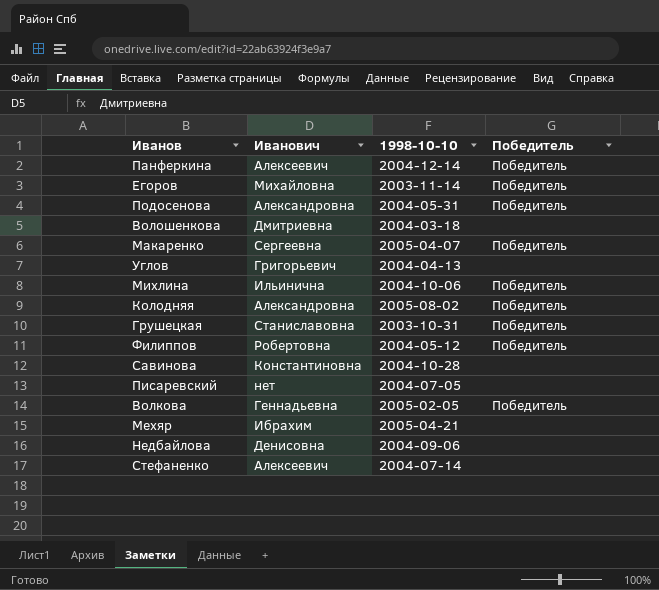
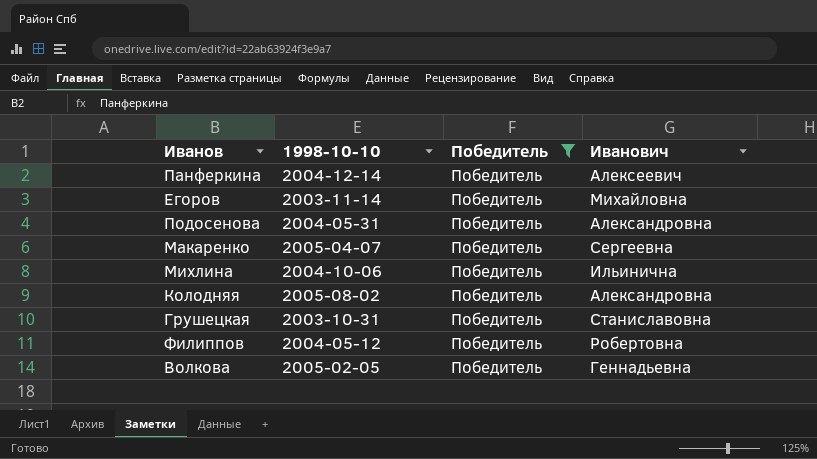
filter: none -> Победитель = Победитель
column Иванович | position: 2 -> 4

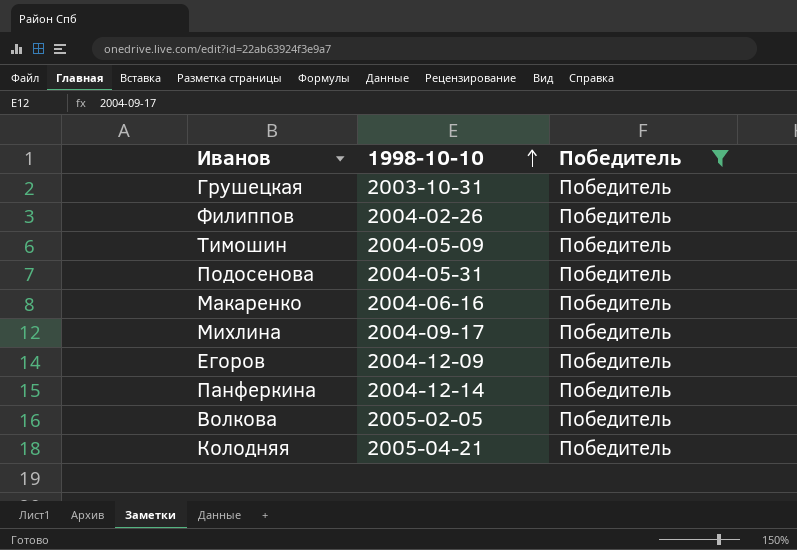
row order: none -> 1998-10-10 ascending
column Иванович | position: 4 -> none
Филиппов | 1998-10-10: 2004-05-12 -> 2004-02-26
row Тимошин: none -> 2004-05-09 | Победитель
Макаренко | 1998-10-10: 2005-04-07 -> 2004-06-16
Михлина | 1998-10-10: 2004-10-06 -> 2004-09-17
Егоров | 1998-10-10: 2003-11-14 -> 2004-12-09
Колодняя | 1998-10-10: 2005-08-02 -> 2005-04-21

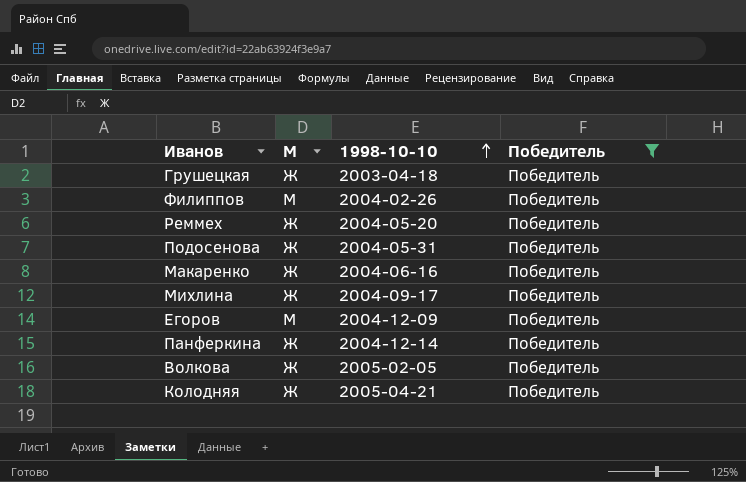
column М | position: none -> 2
row Тимошин: 2004-05-09 | Победитель -> none
Грушецкая | 1998-10-10: 2003-10-31 -> 2003-04-18
row Реммех: none -> Ж | 2004-05-20 | Победитель

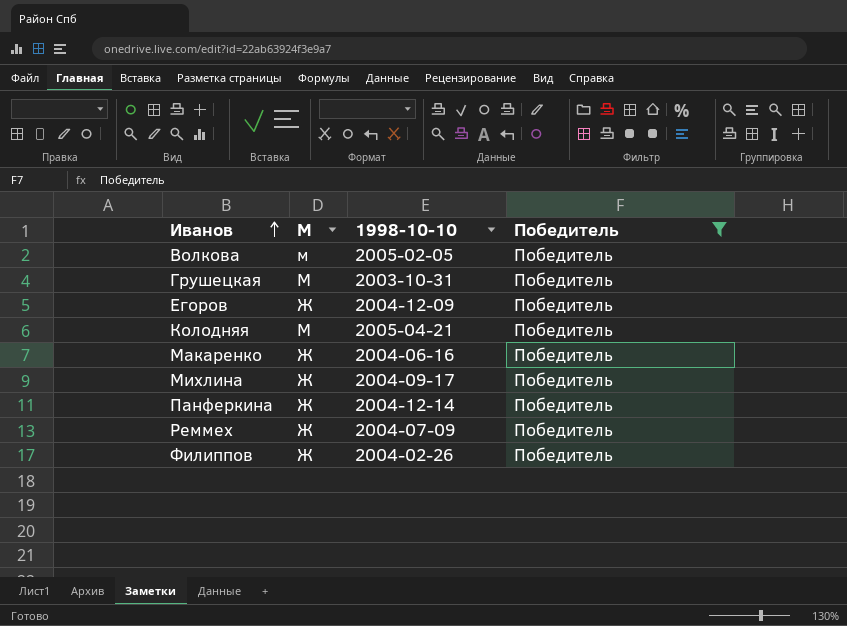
row order: 1998-10-10 ascending -> Иванов ascending
row Подосенова: Ж | 2004-05-31 | Победитель -> none
Волкова | М: Ж -> м
Грушецкая | М: Ж -> М
Грушецкая | 1998-10-10: 2003-04-18 -> 2003-10-31
Егоров | М: М -> Ж
Колодняя | М: Ж -> М
Реммех | 1998-10-10: 2004-05-20 -> 2004-07-09
Филиппов | М: М -> Ж

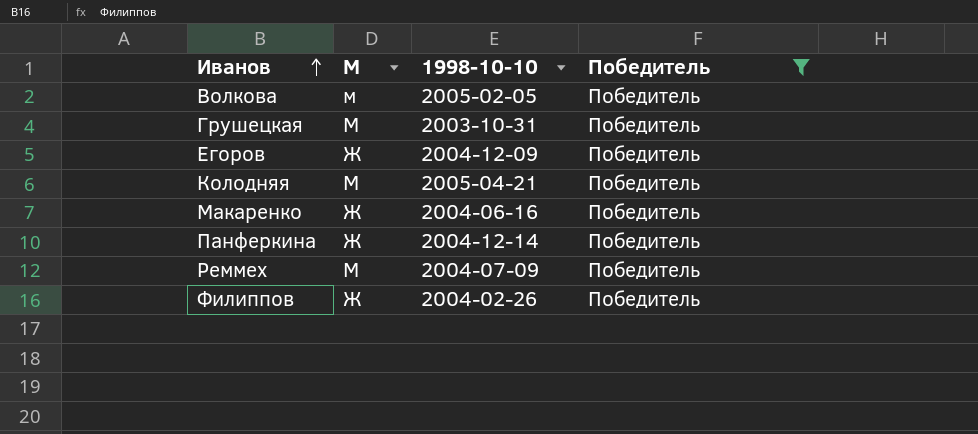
row Михлина: Ж | 2004-09-17 | Победитель -> none
Реммех | М: Ж -> М

